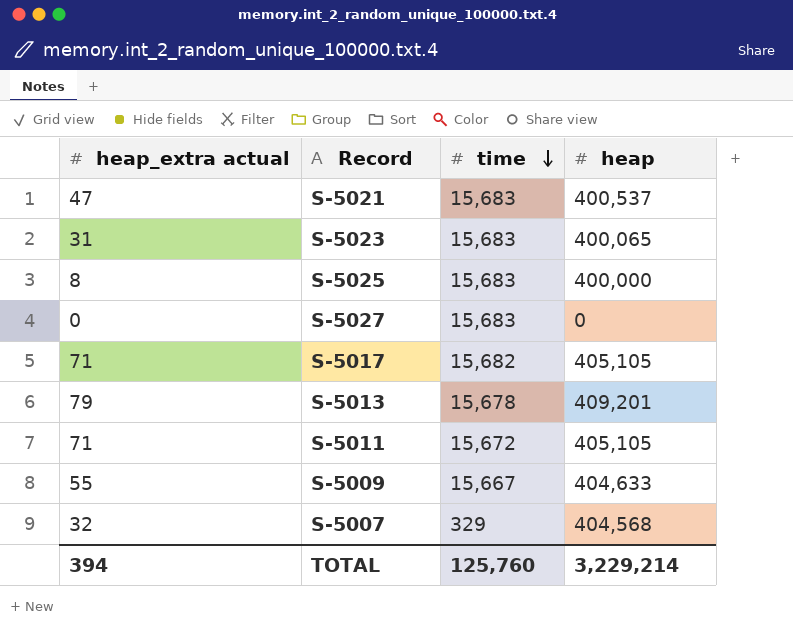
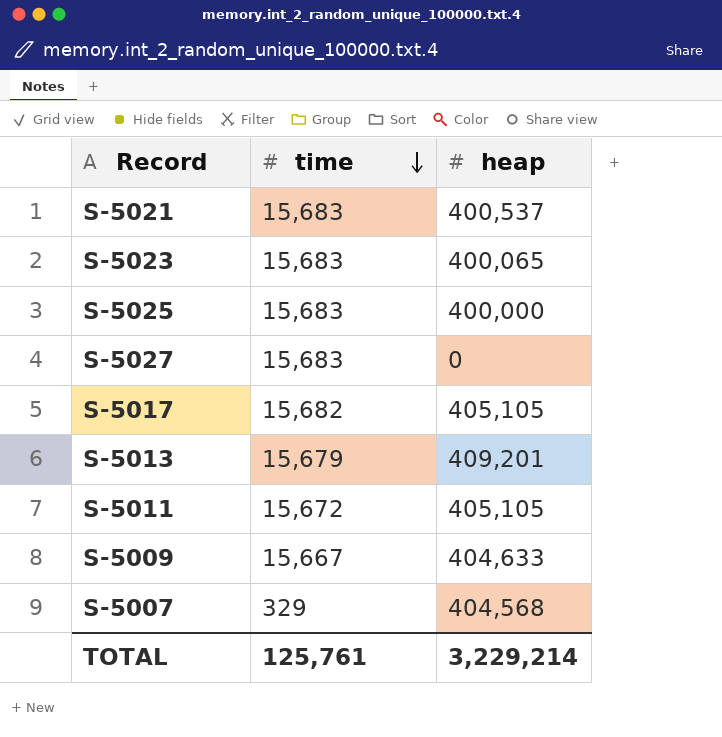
column heap_extra actual | position: 1 -> none
S-5013 | time: 15,678 -> 15,679
TOTAL | time: 125,760 -> 125,761

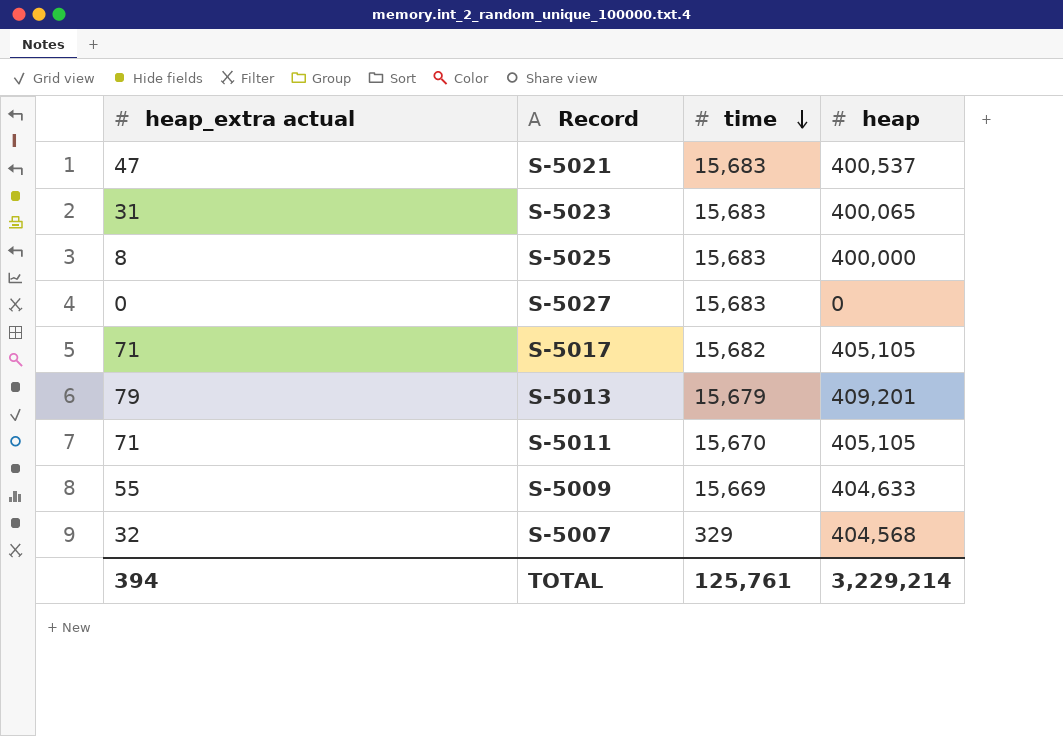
column heap_extra actual | position: none -> 1
S-5011 | time: 15,672 -> 15,670
S-5009 | time: 15,667 -> 15,669

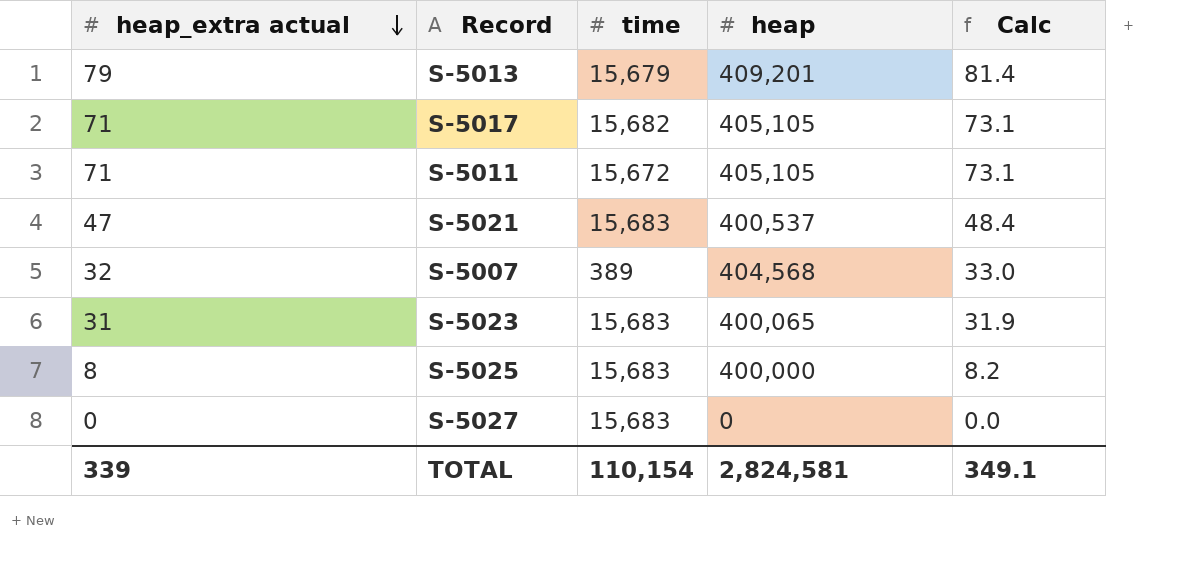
row order: time descending -> heap_extra actual descending
column Calc | formula: none -> [heap_extra actual] * 1.03
row S-5009: 55 | 15,669 | 404,633 -> none
S-5011 | time: 15,670 -> 15,672
S-5007 | time: 329 -> 389
TOTAL | heap_extra actual: 394 -> 339
TOTAL | time: 125,761 -> 110,154
TOTAL | heap: 3,229,214 -> 2,824,581

